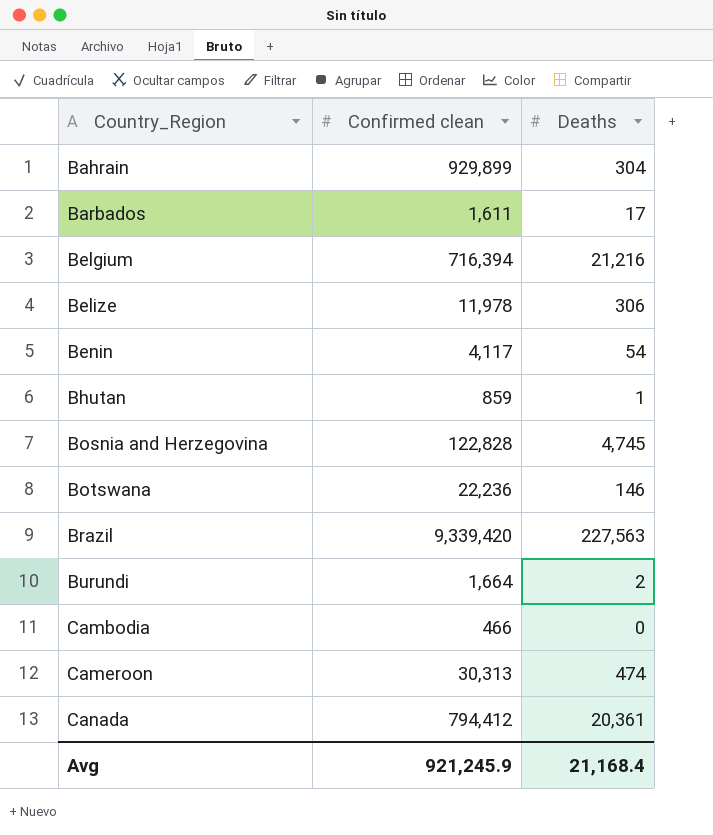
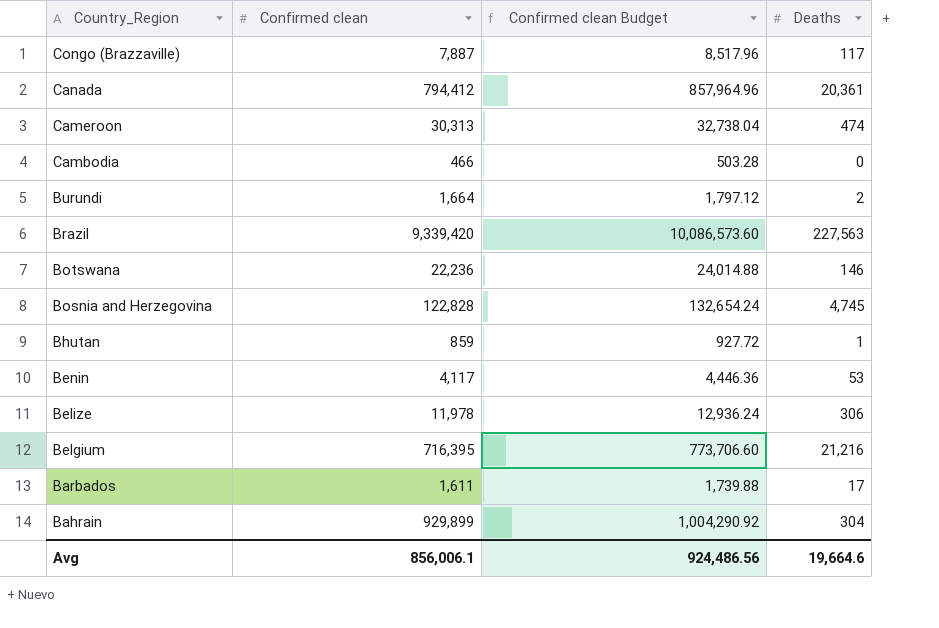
row order: Country_Region ascending -> Country_Region descending
column Confirmed clean Budget | formula: none -> [Confirmed clean] * 1.08
row Congo (Brazzaville): none -> 7,887 | 8,517.96 | 117
Benin | Deaths: 54 -> 53
Belgium | Confirmed clean: 716,394 -> 716,395
Avg | Confirmed clean: 921,245.9 -> 856,006.1
Avg | Deaths: 21,168.4 -> 19,664.6

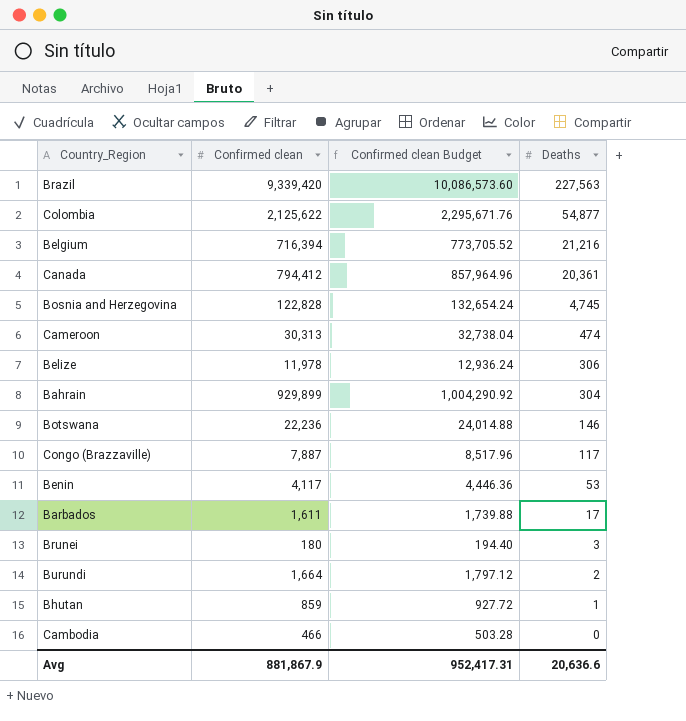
row order: Country_Region descending -> Deaths descending
row Colombia: none -> 2,125,622 | 2,295,671.76 | 54,877
Belgium | Confirmed clean: 716,395 -> 716,394
Belgium | Confirmed clean Budget: 773,706.60 -> 773,705.52
row Brunei: none -> 180 | 194.40 | 3
Avg | Confirmed clean: 856,006.1 -> 881,867.9
Avg | Confirmed clean Budget: 924,486.56 -> 952,417.31
Avg | Deaths: 19,664.6 -> 20,636.6

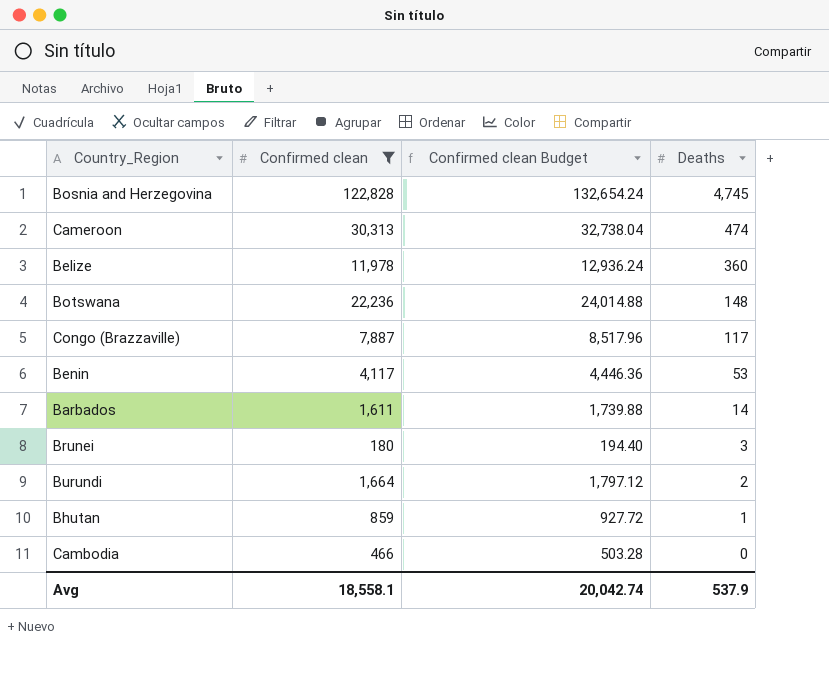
filter: none -> Confirmed clean <= 122,828
Belize | Deaths: 306 -> 360
Botswana | Deaths: 146 -> 148
Barbados | Deaths: 17 -> 14
Avg | Confirmed clean: 881,867.9 -> 18,558.1
Avg | Confirmed clean Budget: 952,417.31 -> 20,042.74
Avg | Deaths: 20,636.6 -> 537.9

